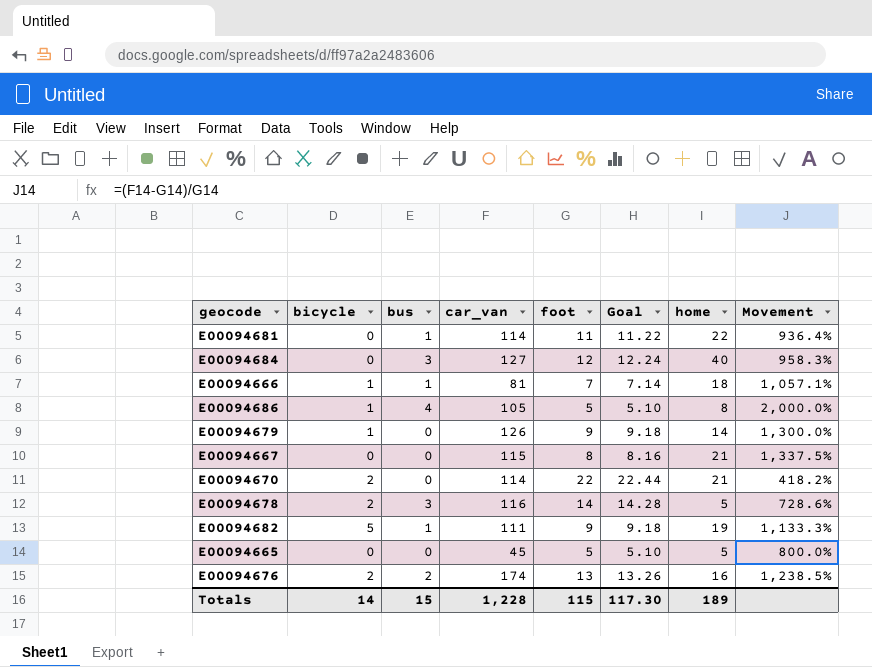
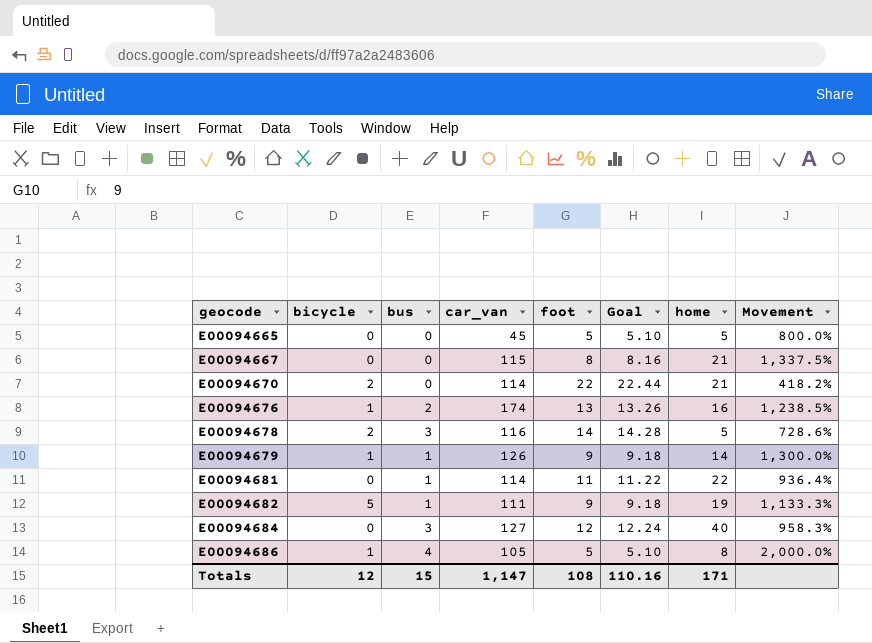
row order: none -> geocode ascending
row E00094666: 1 | 1 | 81 | 7 | 7.14 | 18 | 1,057.1% -> none
E00094676 | bicycle: 2 -> 1
E00094679 | bus: 0 -> 1
Totals | bicycle: 14 -> 12
Totals | car_van: 1,228 -> 1,147
Totals | foot: 115 -> 108
Totals | Goal: 117.30 -> 110.16
Totals | home: 189 -> 171

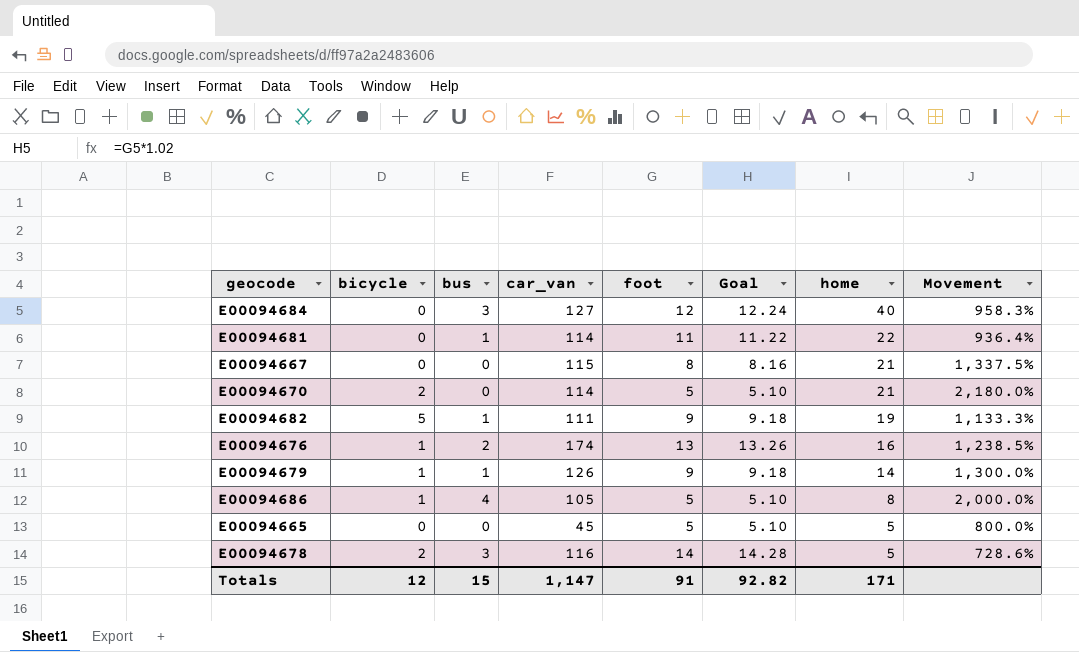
row order: geocode ascending -> home descending
E00094670 | foot: 22 -> 5
E00094670 | Goal: 22.44 -> 5.10
E00094670 | Movement: 418.2% -> 2,180.0%
Totals | foot: 108 -> 91
Totals | Goal: 110.16 -> 92.82

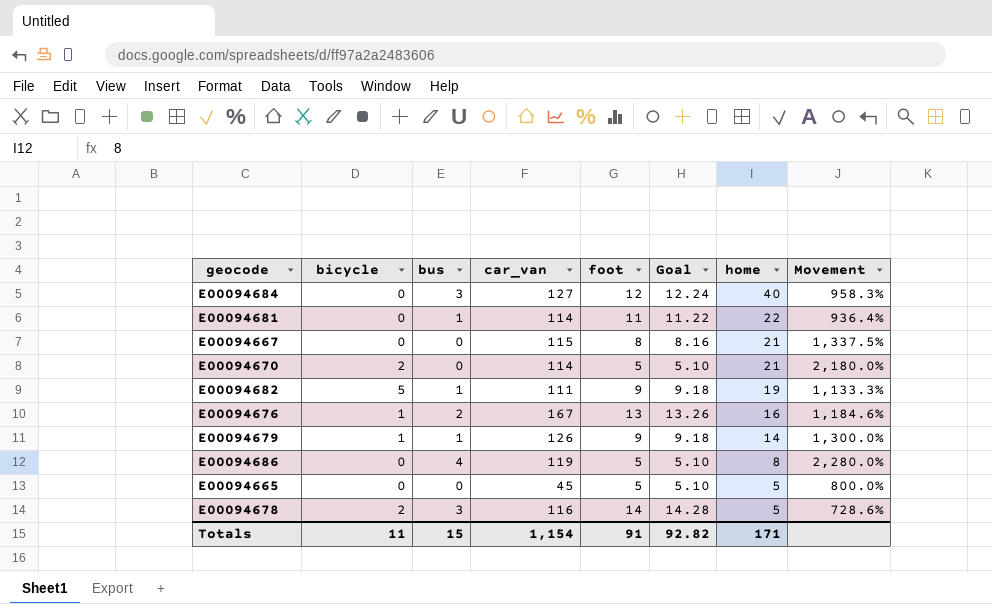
E00094676 | car_van: 174 -> 167
E00094676 | Movement: 1,238.5% -> 1,184.6%
E00094686 | bicycle: 1 -> 0
E00094686 | car_van: 105 -> 119
E00094686 | Movement: 2,000.0% -> 2,280.0%
Totals | bicycle: 12 -> 11
Totals | car_van: 1,147 -> 1,154

